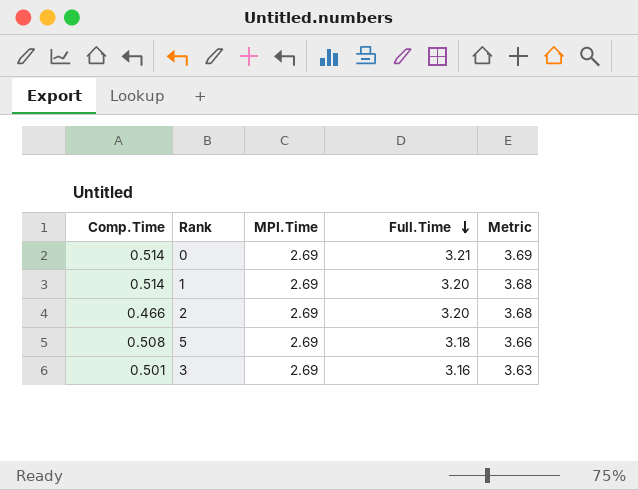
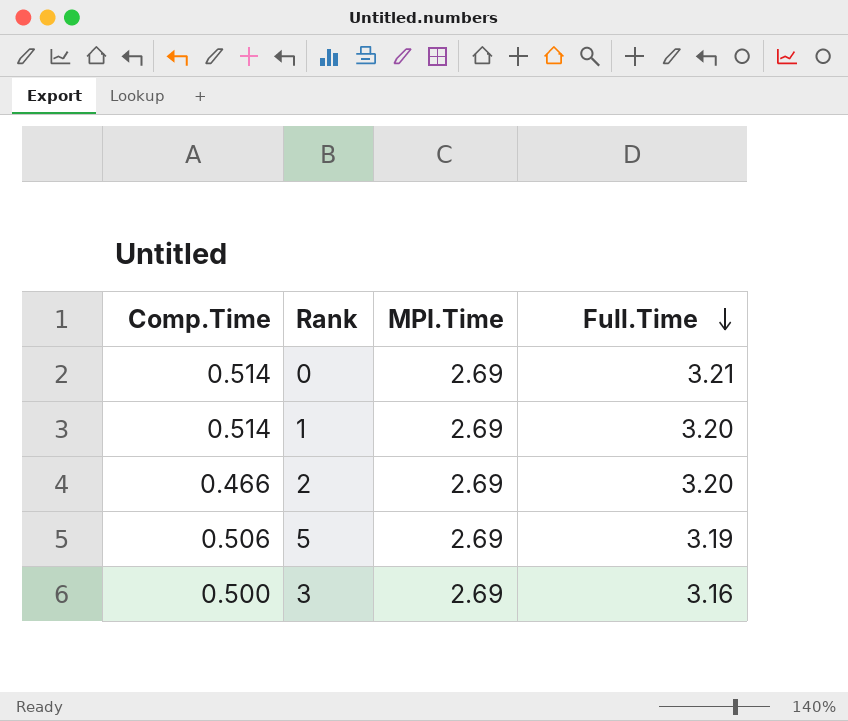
column Metric | formula: [Full.Time] * 1.15 -> none
5 | Comp.Time: 0.508 -> 0.506
5 | Full.Time: 3.18 -> 3.19
3 | Comp.Time: 0.501 -> 0.500

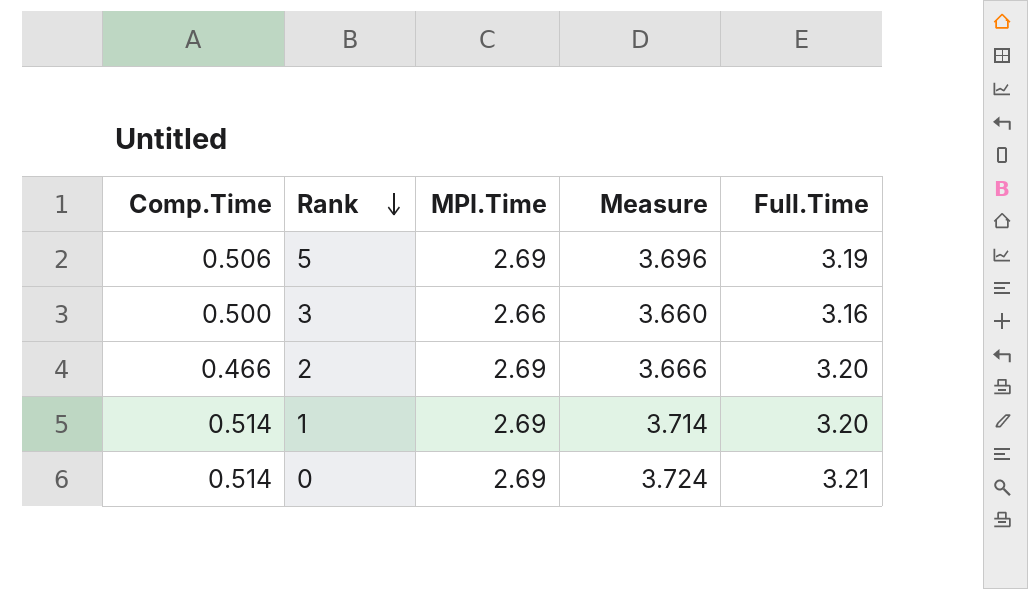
row order: Full.Time descending -> Rank descending
column Measure | formula: none -> [Comp.Time] + [Full.Time]
3 | MPI.Time: 2.69 -> 2.66

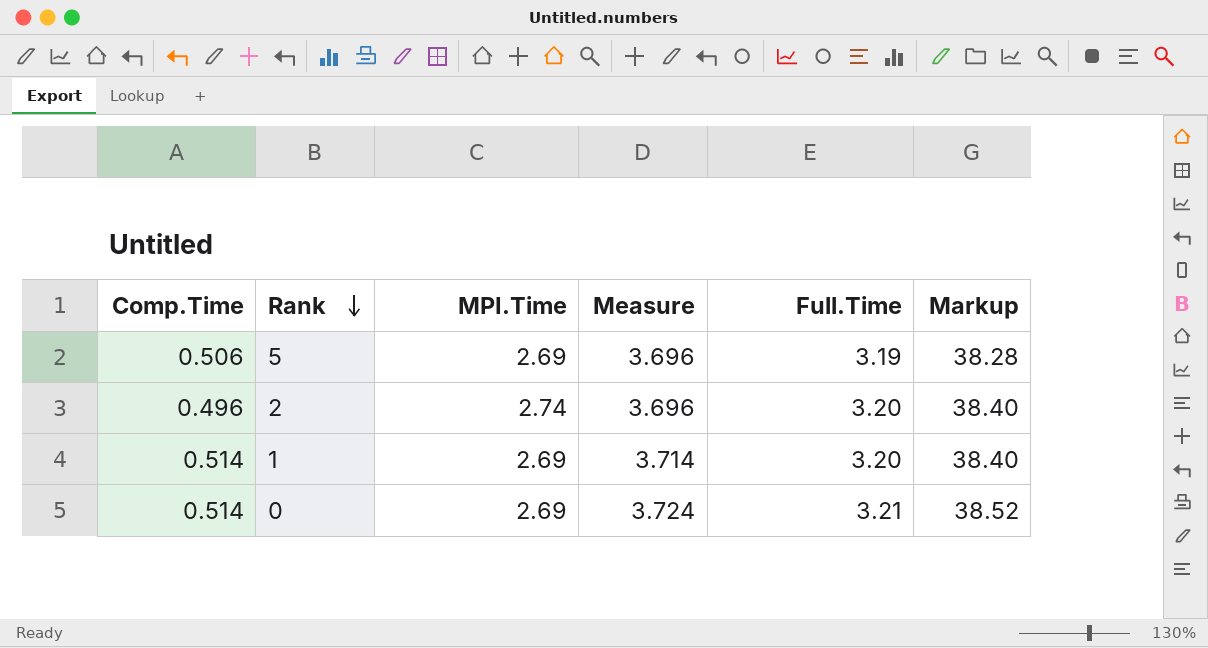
column Markup | formula: none -> [Full.Time] * 12
row 3: 0.500 | 2.66 | 3.660 | 3.16 -> none
2 | Comp.Time: 0.466 -> 0.496
2 | MPI.Time: 2.69 -> 2.74
2 | Measure: 3.666 -> 3.696

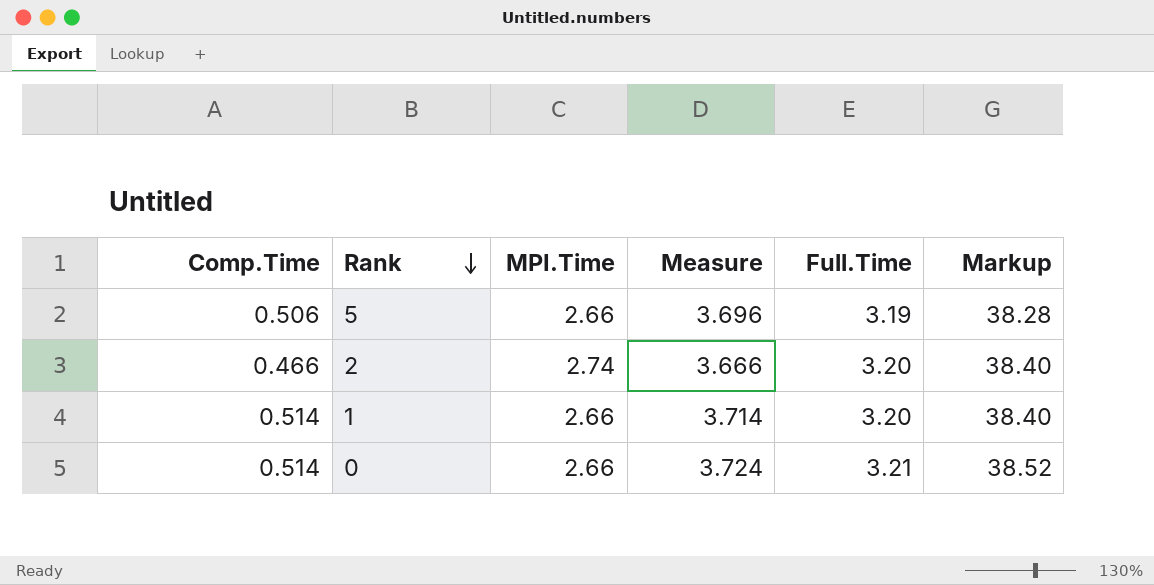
5 | MPI.Time: 2.69 -> 2.66
2 | Comp.Time: 0.496 -> 0.466
2 | Measure: 3.696 -> 3.666
1 | MPI.Time: 2.69 -> 2.66
0 | MPI.Time: 2.69 -> 2.66

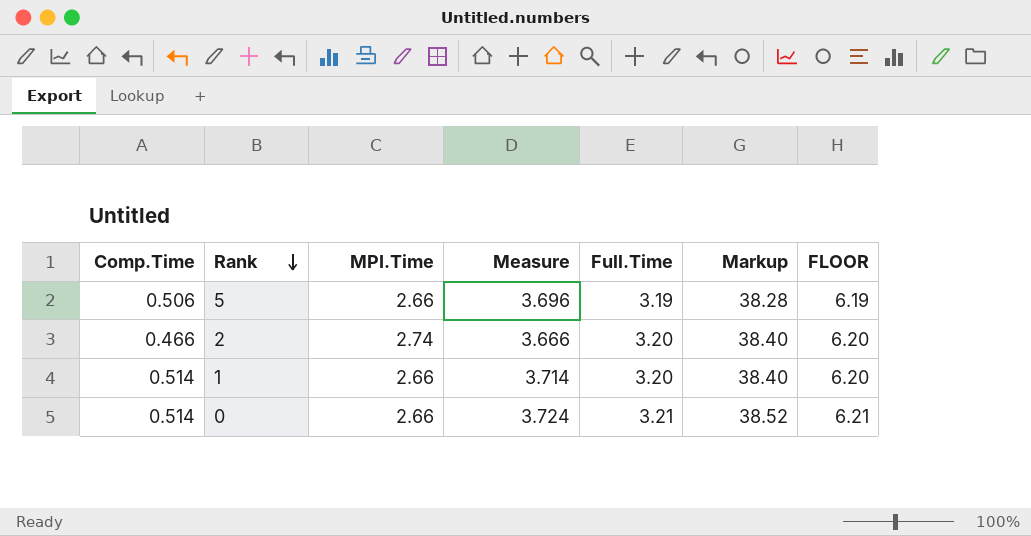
column FLOOR | formula: none -> [Full.Time] + 3

